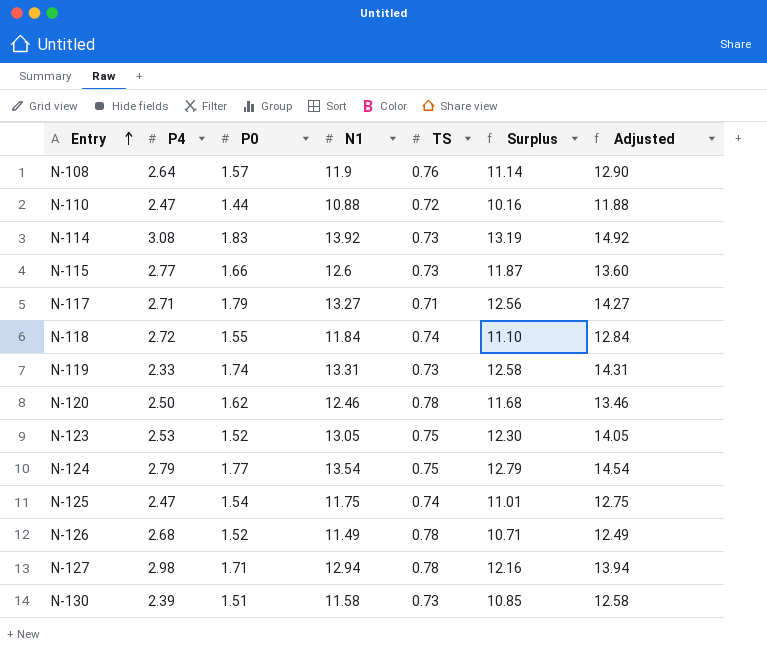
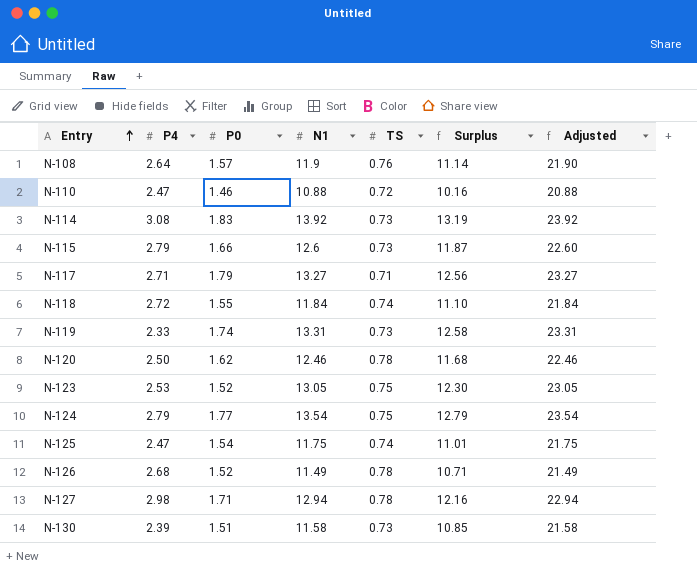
column Adjusted | formula: [N1] + 1 -> [N1] + 10
N-110 | P0: 1.44 -> 1.46
N-115 | P4: 2.77 -> 2.79

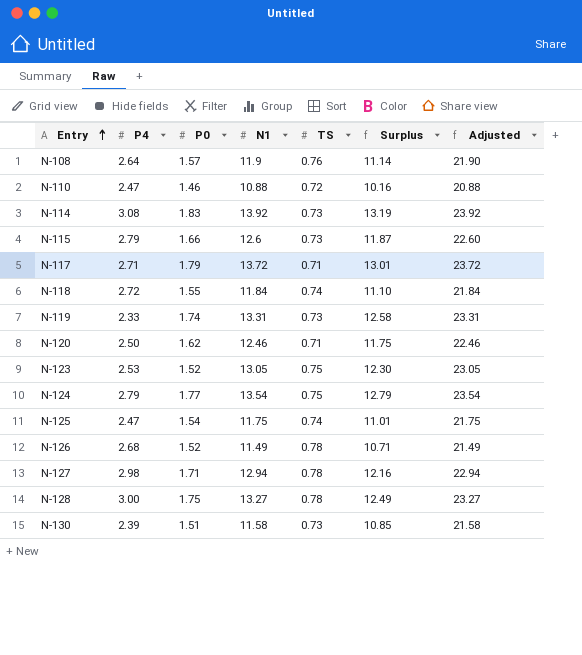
N-117 | N1: 13.27 -> 13.72
N-117 | Surplus: 12.56 -> 13.01
N-117 | Adjusted: 23.27 -> 23.72
N-120 | TS: 0.78 -> 0.71
N-120 | Surplus: 11.68 -> 11.75
row N-128: none -> 3.00 | 1.75 | 13.27 | 0.78 | 12.49 | 23.27

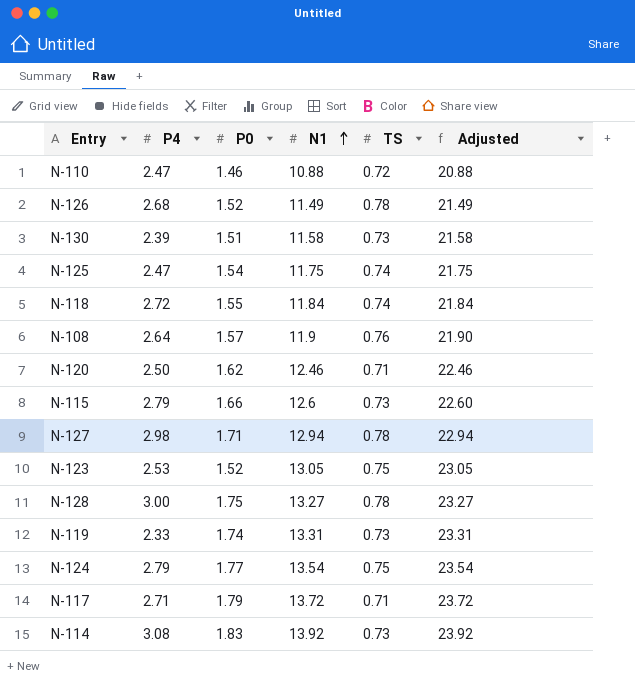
row order: Entry ascending -> N1 ascending
column Surplus | formula: [N1] - [TS] -> none

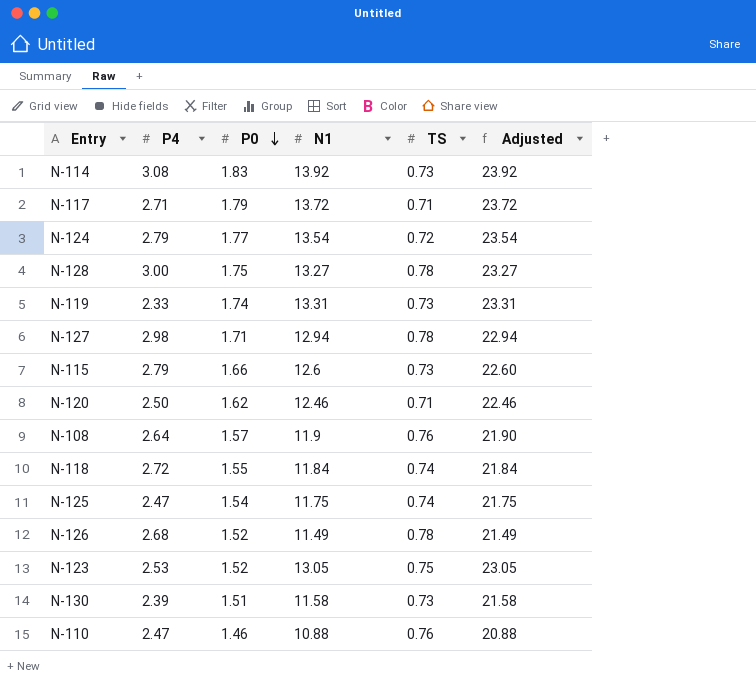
row order: N1 ascending -> P0 descending
N-124 | TS: 0.75 -> 0.72
N-110 | TS: 0.72 -> 0.76

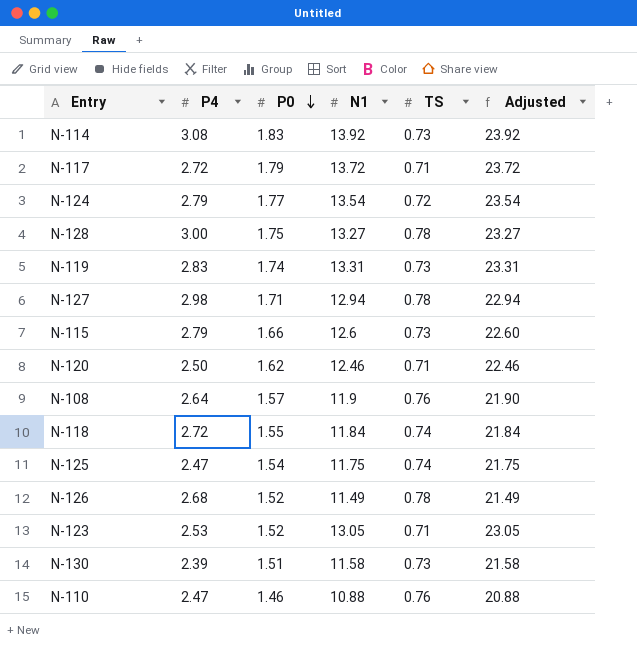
N-117 | P4: 2.71 -> 2.72
N-119 | P4: 2.33 -> 2.83
N-123 | TS: 0.75 -> 0.71

